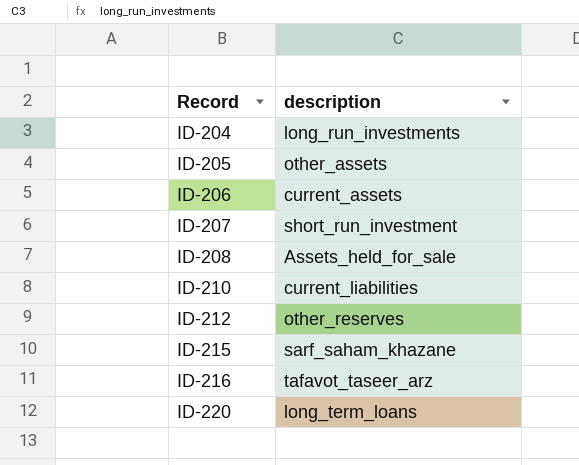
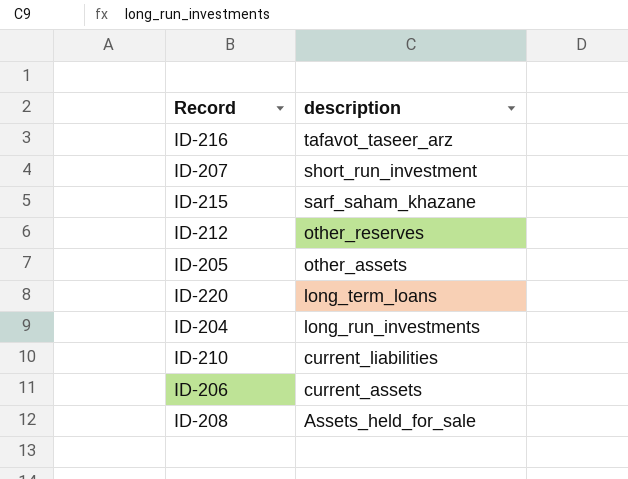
row order: Record ascending -> description descending

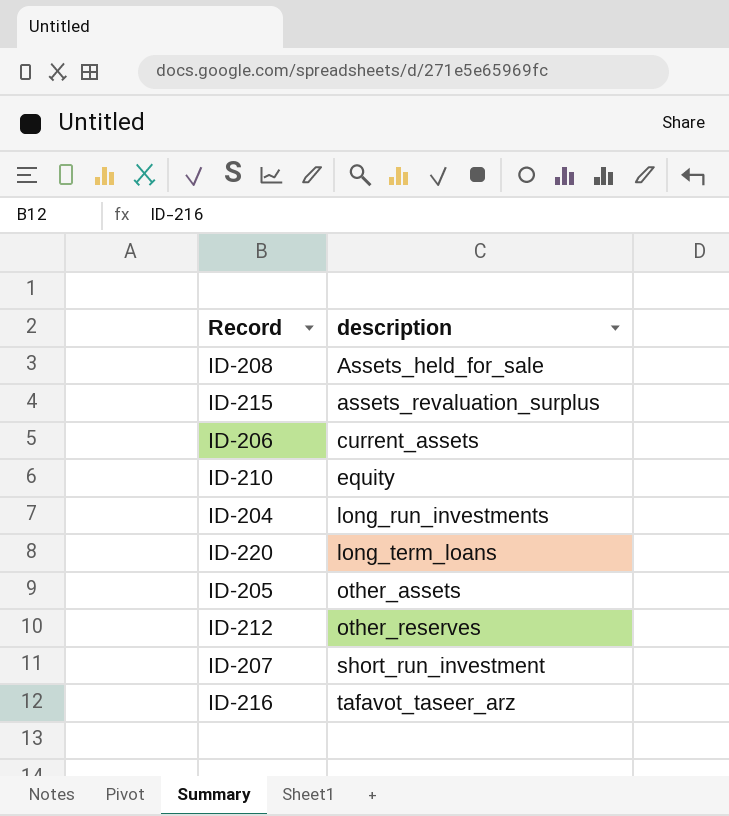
row order: description descending -> description ascending
ID-215 | description: sarf_saham_khazane -> assets_revaluation_surplus
ID-210 | description: current_liabilities -> equity

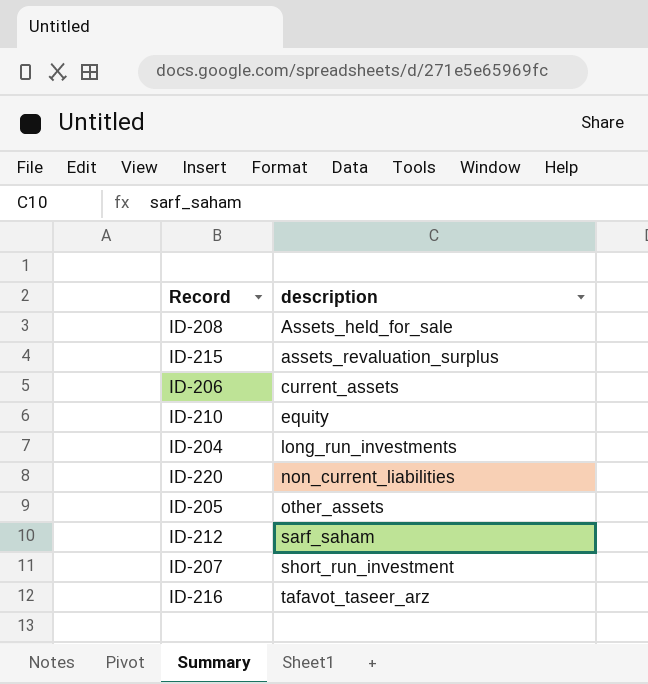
ID-220 | description: long_term_loans -> non_current_liabilities
ID-212 | description: other_reserves -> sarf_saham

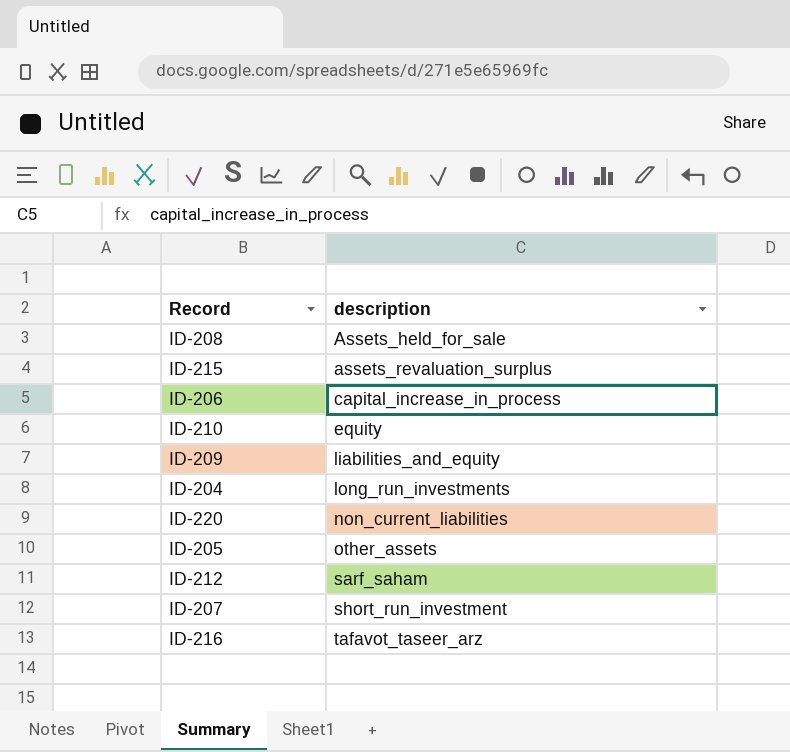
ID-206 | description: current_assets -> capital_increase_in_process
row ID-209: none -> liabilities_and_equity

